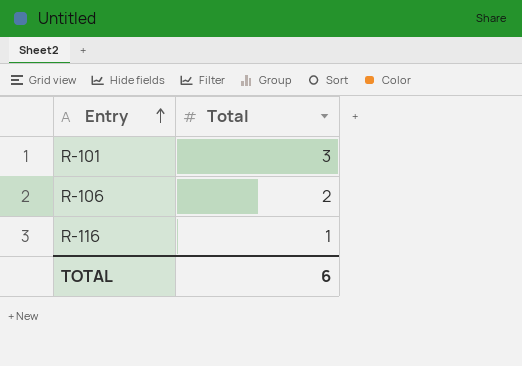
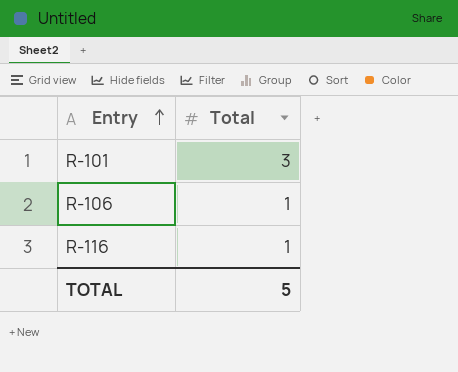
R-106 | Total: 2 -> 1
TOTAL | Total: 6 -> 5

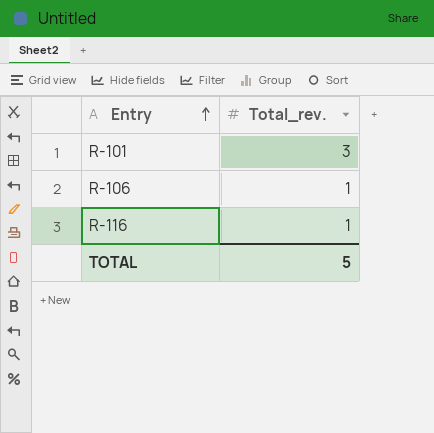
column name: Total -> Total_rev.

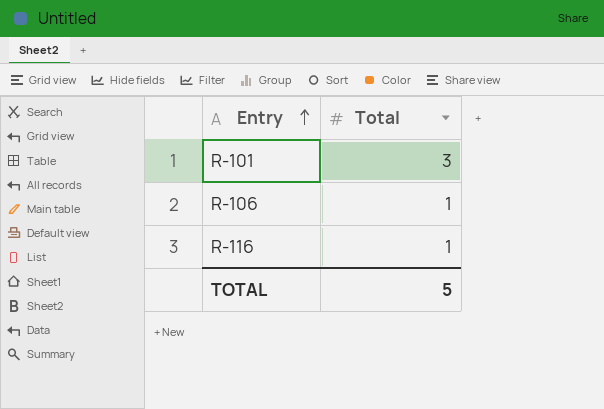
column name: Total_rev. -> Total

